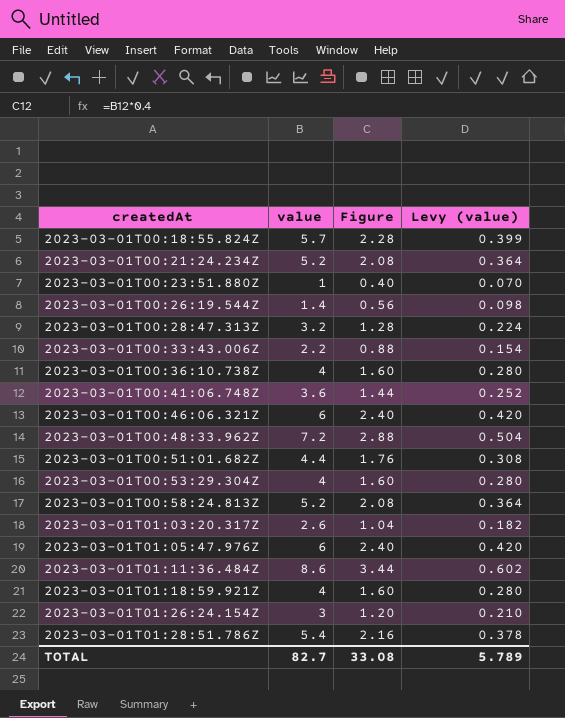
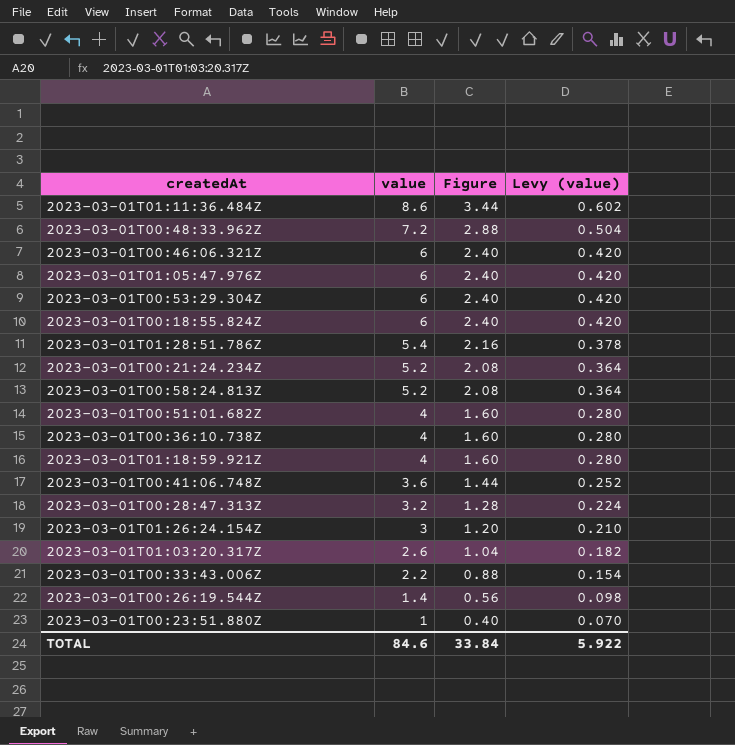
row order: createdAt ascending -> value descending
2023-03-01T00:53:29.304Z | value: 4 -> 6
2023-03-01T00:53:29.304Z | Figure: 1.60 -> 2.40
2023-03-01T00:53:29.304Z | Levy (value): 0.280 -> 0.420
2023-03-01T00:18:55.824Z | value: 5.7 -> 6
2023-03-01T00:18:55.824Z | Figure: 2.28 -> 2.40
2023-03-01T00:18:55.824Z | Levy (value): 0.399 -> 0.420
2023-03-01T00:51:01.682Z | value: 4.4 -> 4
2023-03-01T00:51:01.682Z | Figure: 1.76 -> 1.60
2023-03-01T00:51:01.682Z | Levy (value): 0.308 -> 0.280
TOTAL | value: 82.7 -> 84.6
TOTAL | Figure: 33.08 -> 33.84
TOTAL | Levy (value): 5.789 -> 5.922

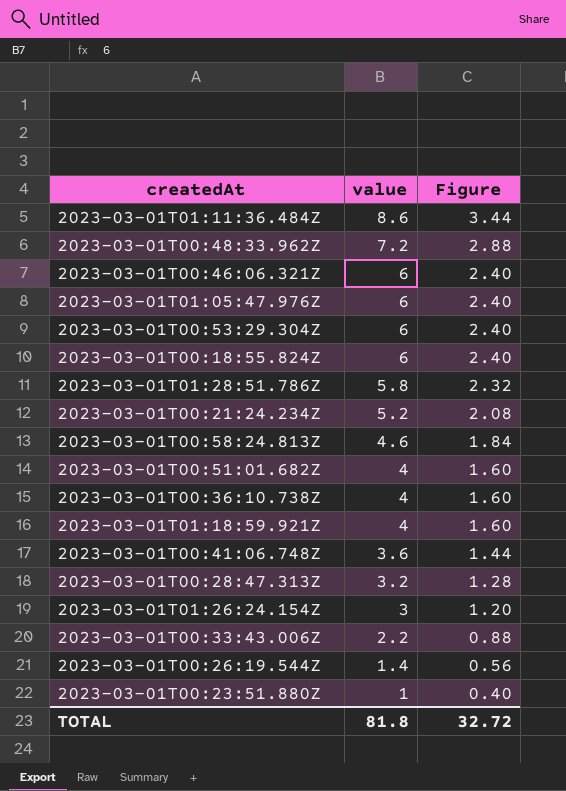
column Levy (value) | formula: [value] * 0.07 -> none
row 2023-03-01T01:03:20.317Z: 2.6 | 1.04 | 0.182 -> none
2023-03-01T01:28:51.786Z | value: 5.4 -> 5.8
2023-03-01T01:28:51.786Z | Figure: 2.16 -> 2.32
2023-03-01T00:58:24.813Z | value: 5.2 -> 4.6
2023-03-01T00:58:24.813Z | Figure: 2.08 -> 1.84
TOTAL | value: 84.6 -> 81.8
TOTAL | Figure: 33.84 -> 32.72

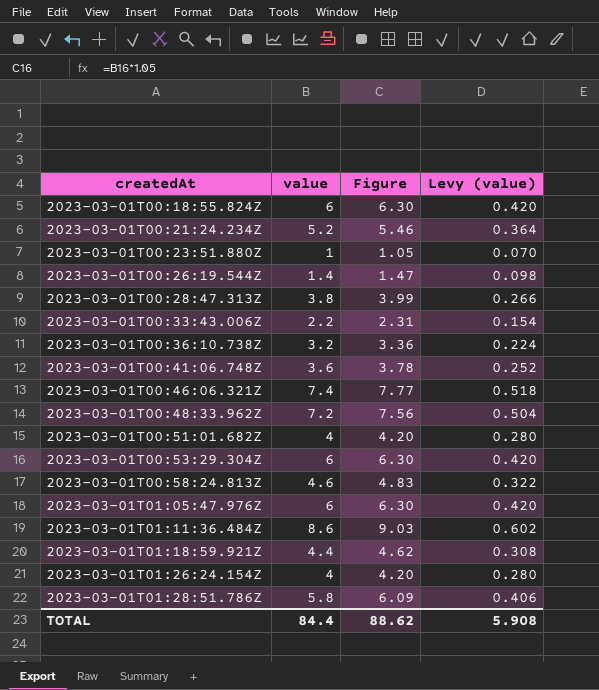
row order: value descending -> createdAt ascending
column Figure | formula: [value] * 0.4 -> [value] * 1.05
column Levy (value) | formula: none -> [value] * 0.07
2023-03-01T00:28:47.313Z | value: 3.2 -> 3.8
2023-03-01T00:36:10.738Z | value: 4 -> 3.2
2023-03-01T00:46:06.321Z | value: 6 -> 7.4
2023-03-01T01:18:59.921Z | value: 4 -> 4.4
2023-03-01T01:26:24.154Z | value: 3 -> 4
TOTAL | value: 81.8 -> 84.4
TOTAL | Figure: 32.72 -> 88.62

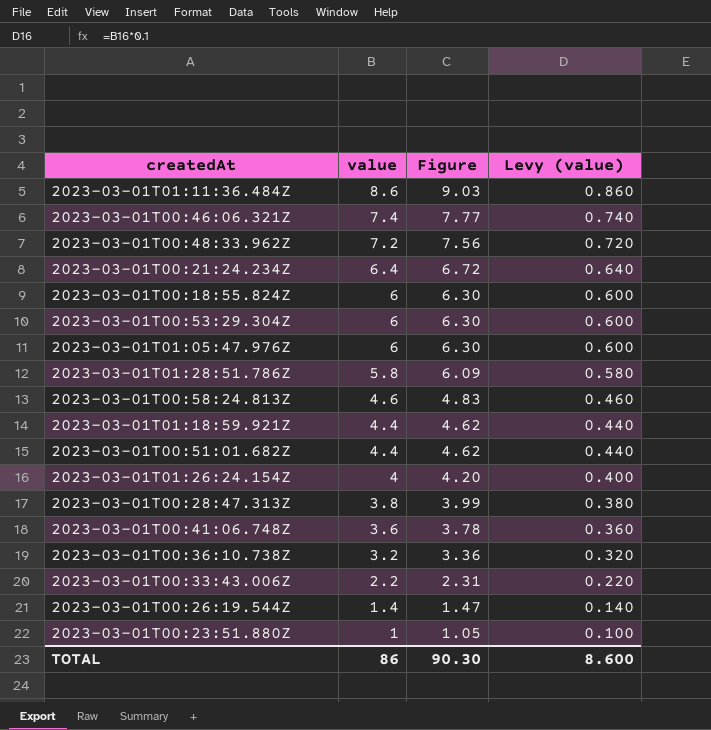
row order: createdAt ascending -> value descending
column Levy (value) | formula: [value] * 0.07 -> [value] * 0.1
2023-03-01T00:21:24.234Z | value: 5.2 -> 6.4
2023-03-01T00:21:24.234Z | Figure: 5.46 -> 6.72
2023-03-01T00:51:01.682Z | value: 4 -> 4.4
2023-03-01T00:51:01.682Z | Figure: 4.20 -> 4.62
TOTAL | value: 84.4 -> 86
TOTAL | Figure: 88.62 -> 90.30
TOTAL | Levy (value): 5.908 -> 8.600

